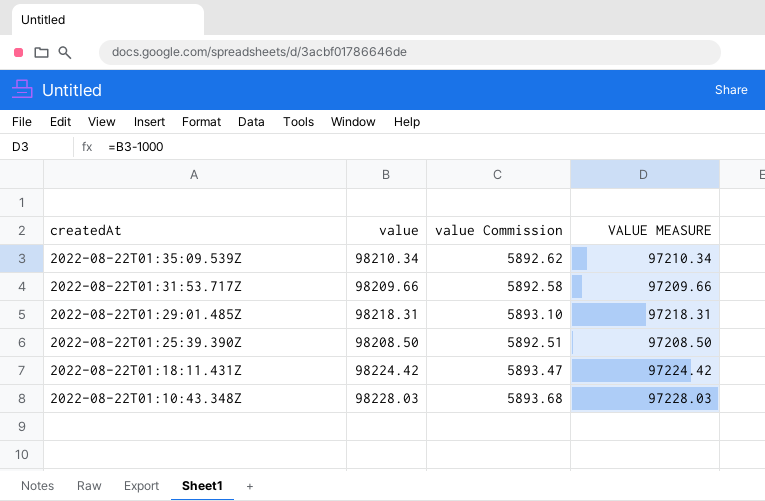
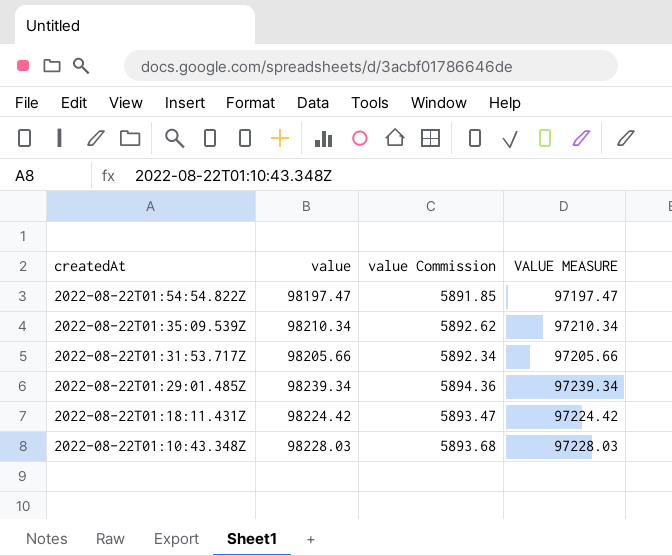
row 2022-08-22T01:25:39.390Z: 98208.50 | 5892.51 | 97208.50 -> none
row 2022-08-22T01:54:54.822Z: none -> 98197.47 | 5891.85 | 97197.47
2022-08-22T01:31:53.717Z | value: 98209.66 -> 98205.66
2022-08-22T01:31:53.717Z | value Commission: 5892.58 -> 5892.34
2022-08-22T01:31:53.717Z | VALUE MEASURE: 97209.66 -> 97205.66
2022-08-22T01:29:01.485Z | value: 98218.31 -> 98239.34
2022-08-22T01:29:01.485Z | value Commission: 5893.10 -> 5894.36
2022-08-22T01:29:01.485Z | VALUE MEASURE: 97218.31 -> 97239.34

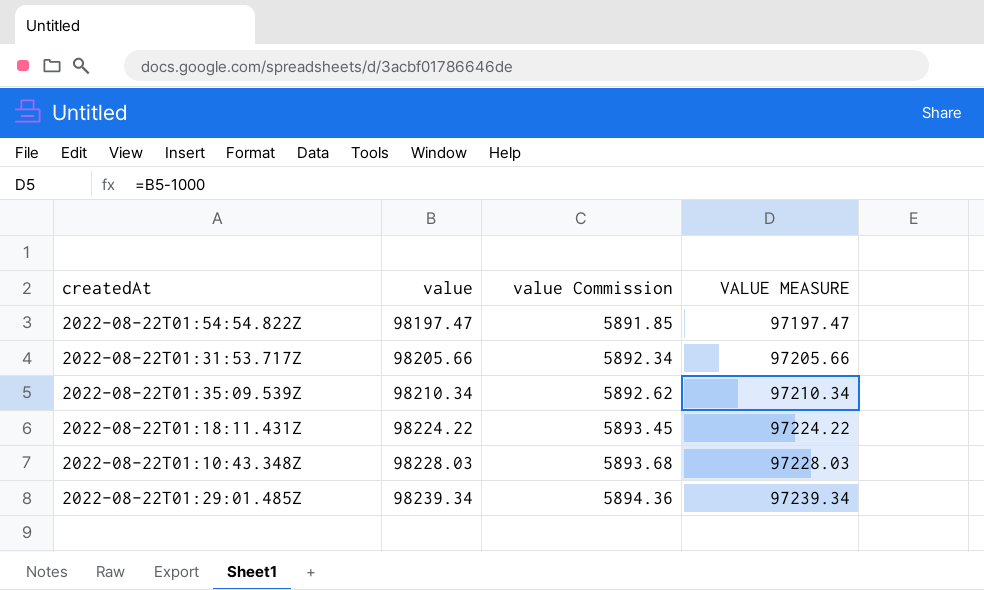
row order: createdAt descending -> value ascending
2022-08-22T01:18:11.431Z | value: 98224.42 -> 98224.22
2022-08-22T01:18:11.431Z | value Commission: 5893.47 -> 5893.45
2022-08-22T01:18:11.431Z | VALUE MEASURE: 97224.42 -> 97224.22

